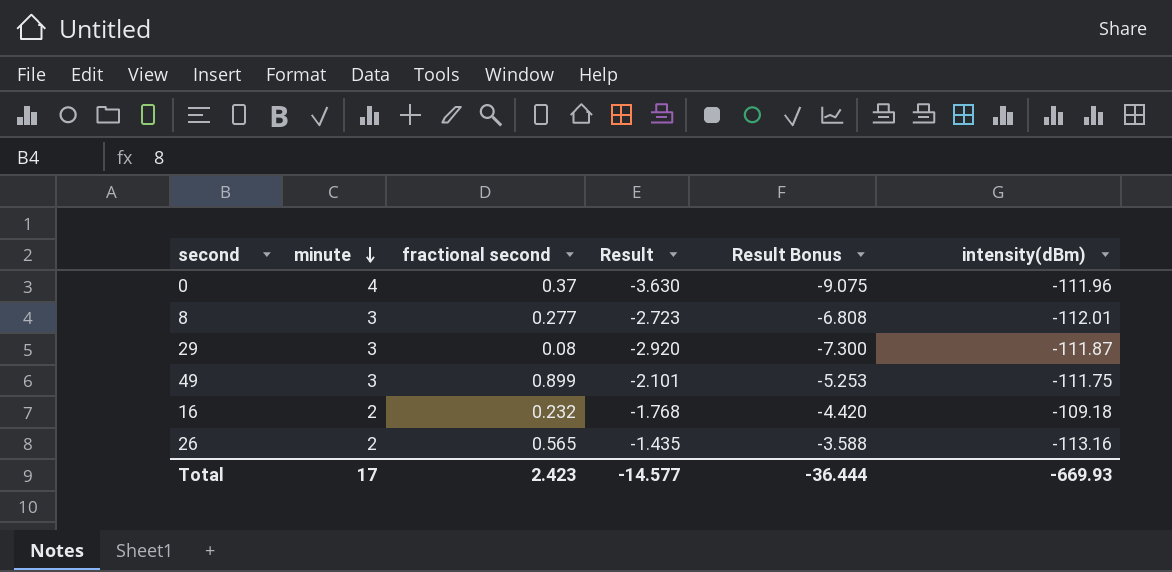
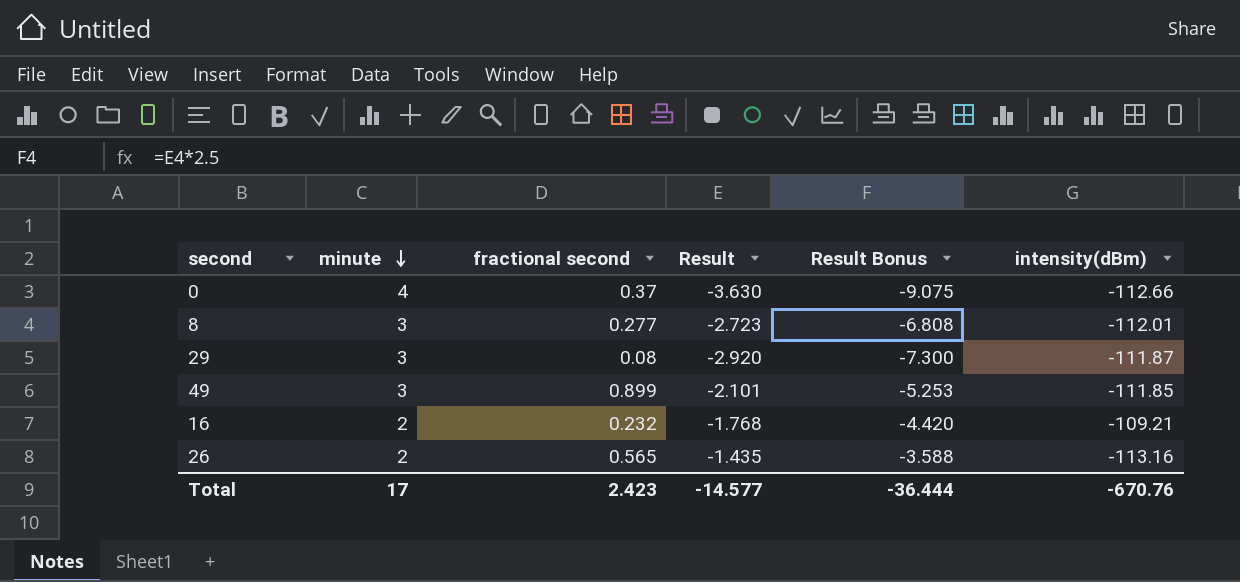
0 | intensity(dBm): -111.96 -> -112.66
49 | intensity(dBm): -111.75 -> -111.85
16 | intensity(dBm): -109.18 -> -109.21
Total | intensity(dBm): -669.93 -> -670.76

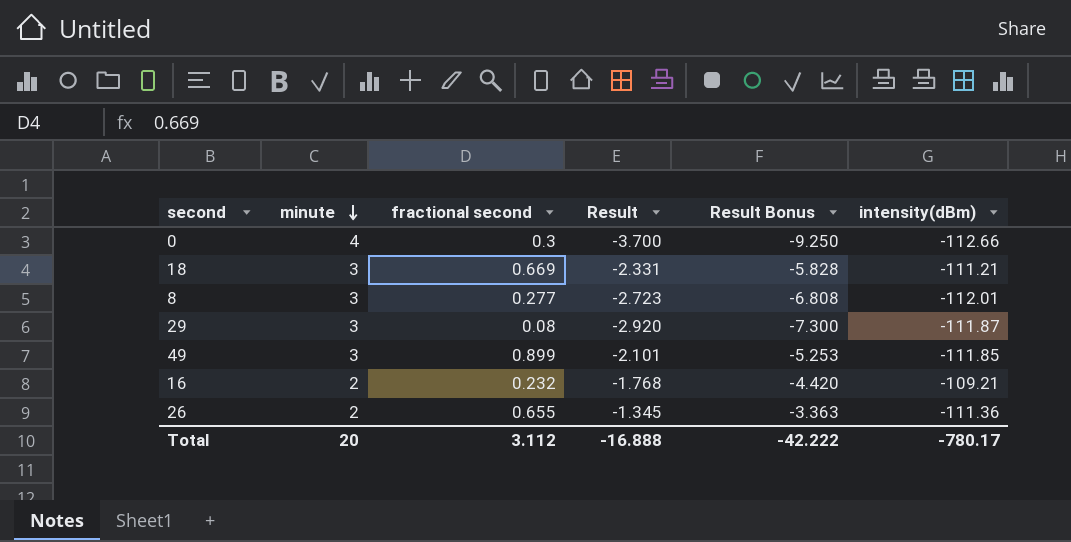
0 | fractional second: 0.37 -> 0.3
0 | Result: -3.630 -> -3.700
0 | Result Bonus: -9.075 -> -9.250
row 18: none -> 3 | 0.669 | -2.331 | -5.828 | -111.21
26 | fractional second: 0.565 -> 0.655
26 | Result: -1.435 -> -1.345
26 | Result Bonus: -3.588 -> -3.363
26 | intensity(dBm): -113.16 -> -111.36
Total | minute: 17 -> 20
Total | fractional second: 2.423 -> 3.112
Total | Result: -14.577 -> -16.888
Total | Result Bonus: -36.444 -> -42.222
Total | intensity(dBm): -670.76 -> -780.17

